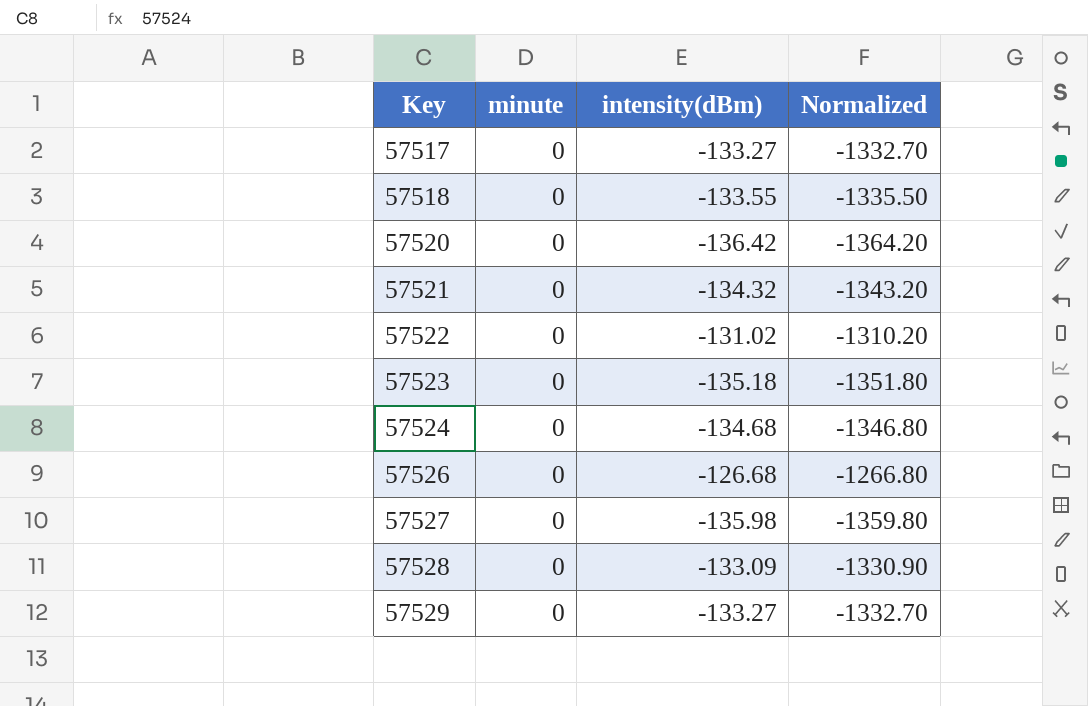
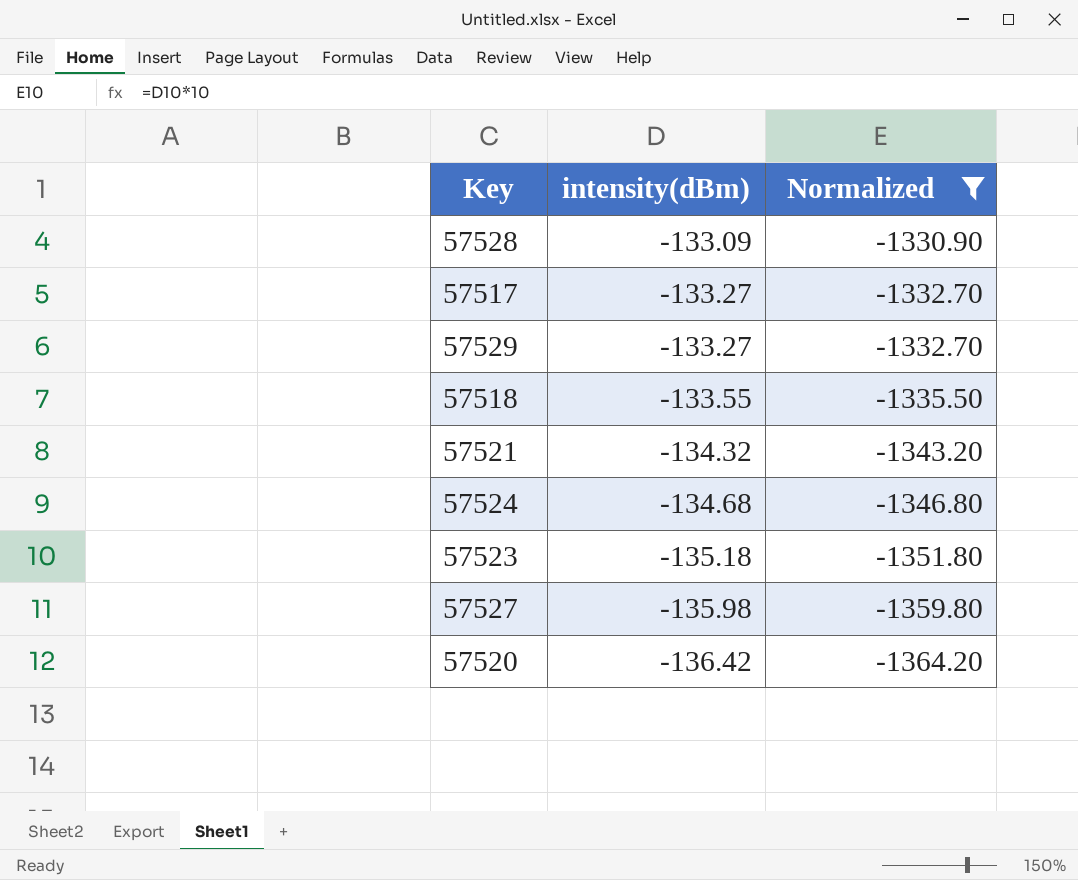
filter: none -> Normalized <= -1330.90
row order: Key ascending -> intensity(dBm) descending
column minute | position: 2 -> none

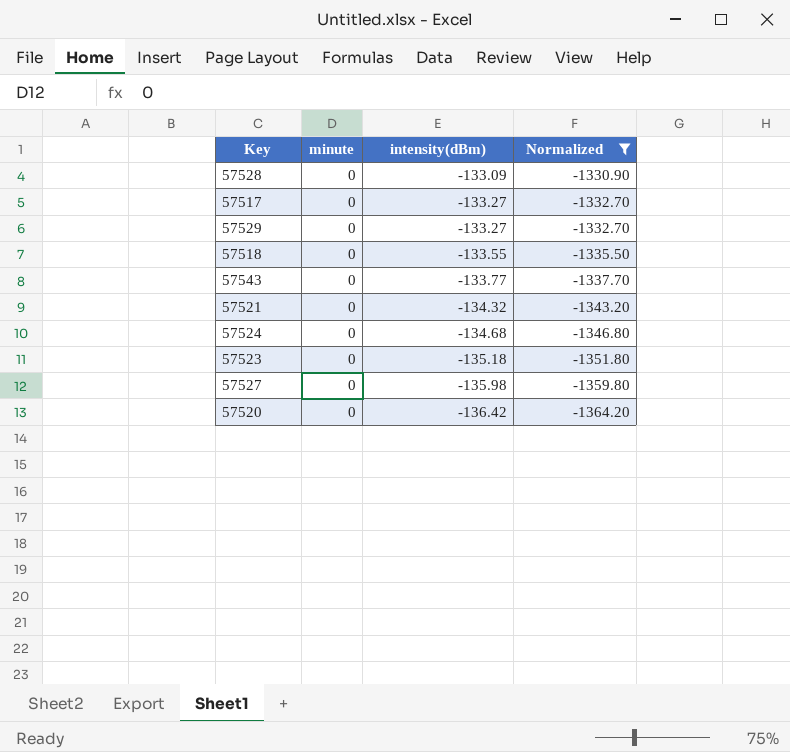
column minute | position: none -> 2
row 57543: none -> 0 | -133.77 | -1337.70

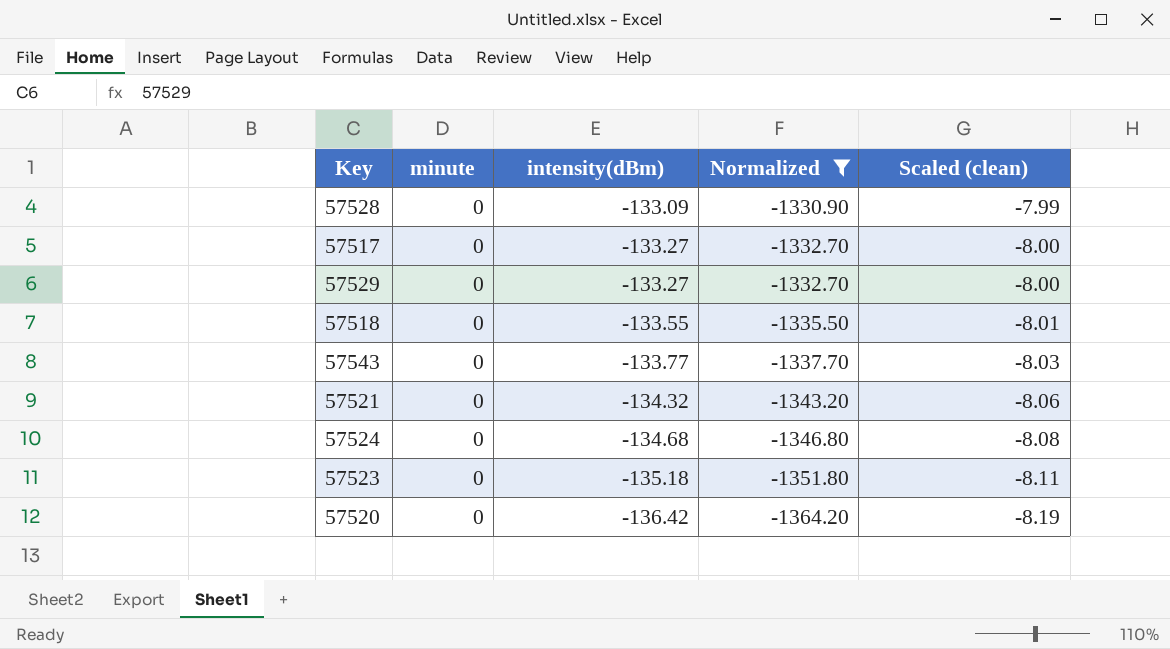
column Scaled (clean) | formula: none -> [intensity(dBm)] * 0.06
row 57527: 0 | -135.98 | -1359.80 -> none

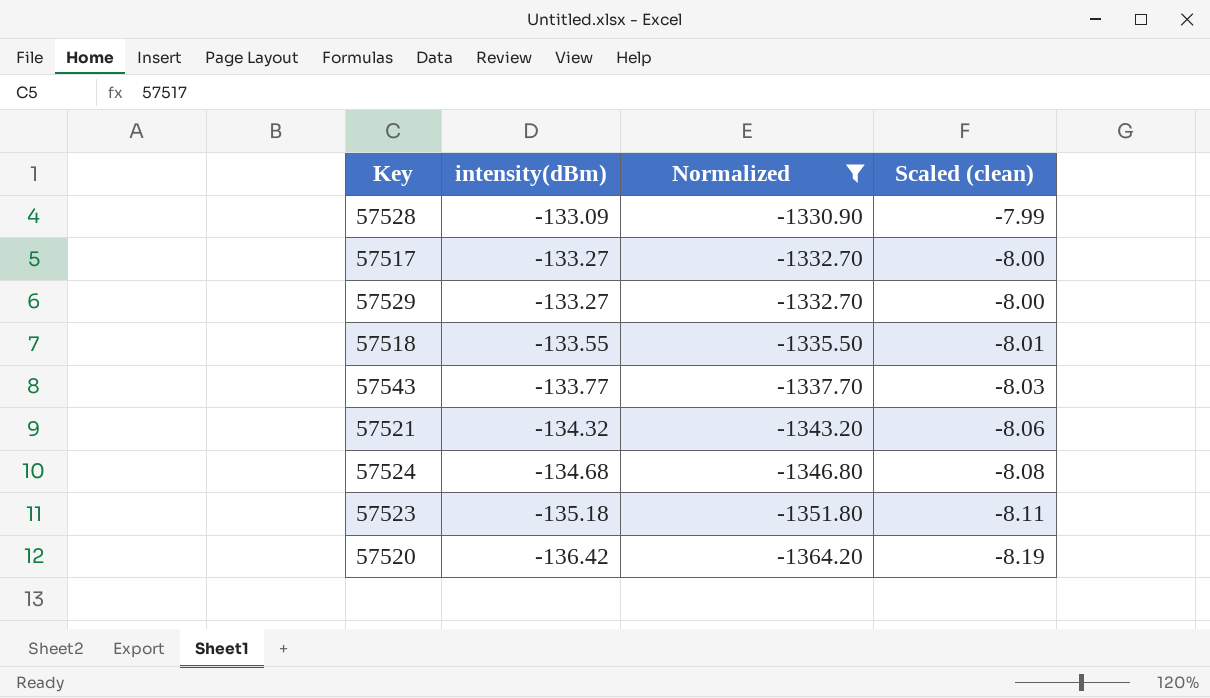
column minute | position: 2 -> none

